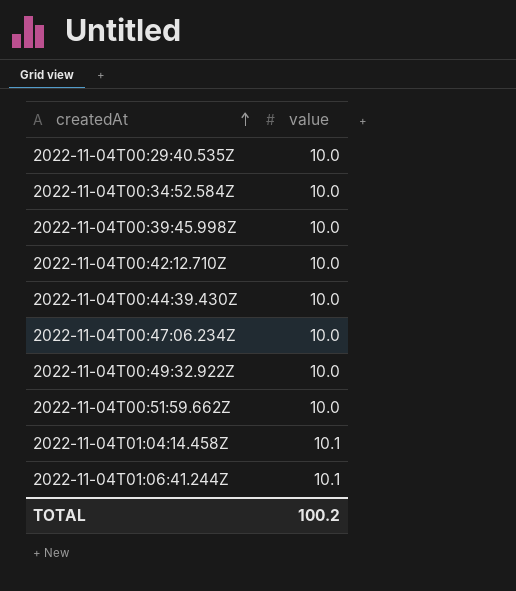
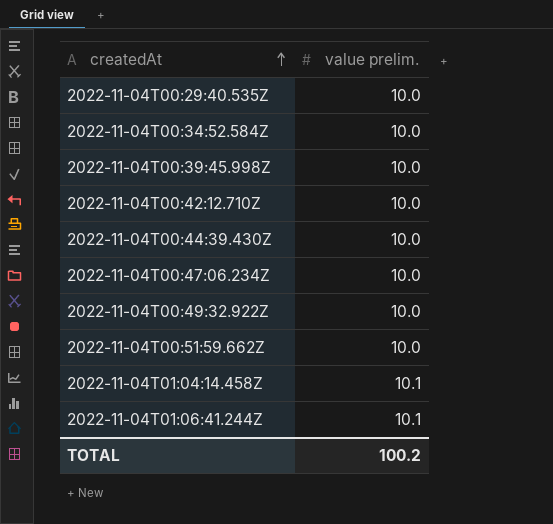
column name: value -> value prelim.

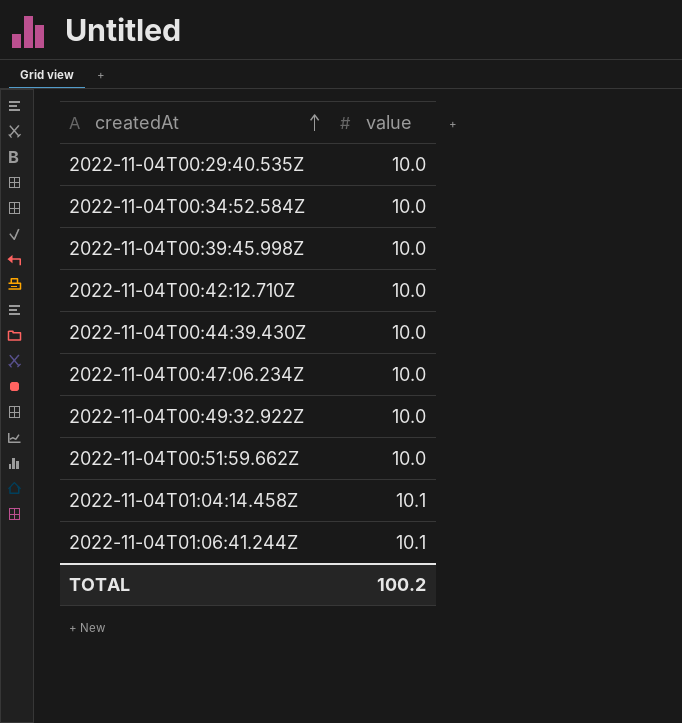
column name: value prelim. -> value

